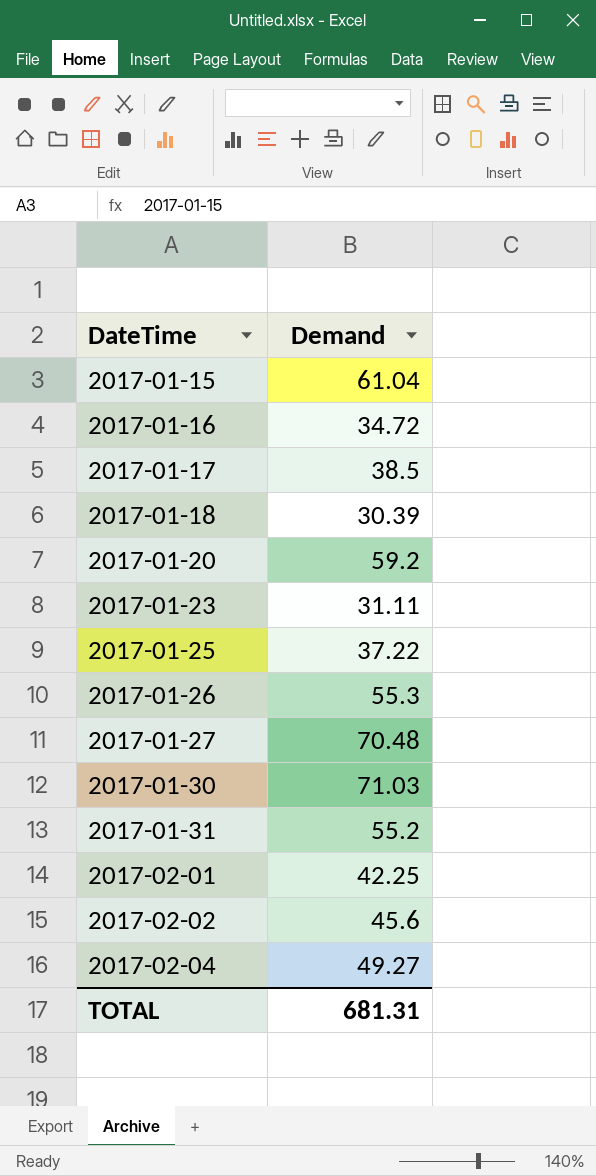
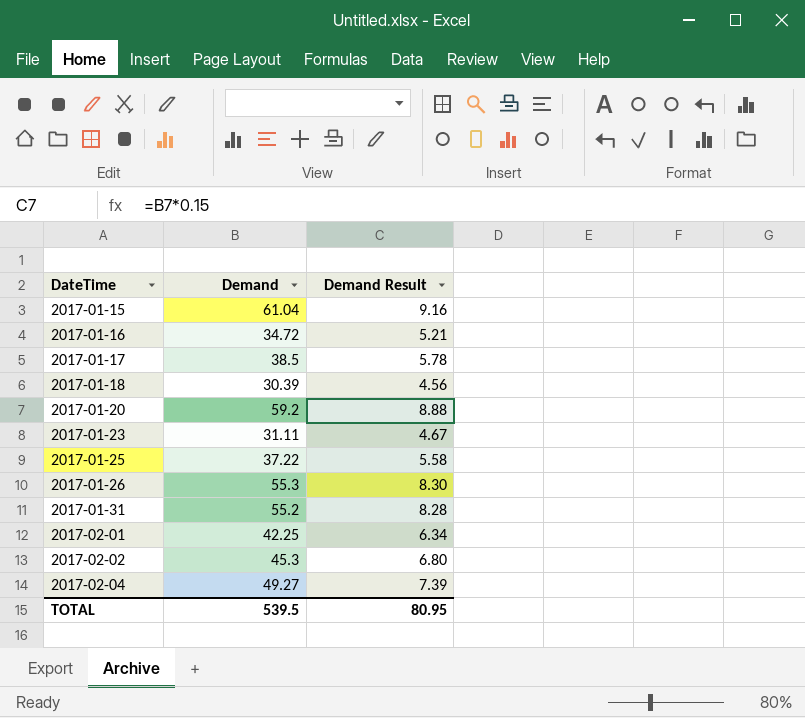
column Demand Result | formula: none -> [Demand] * 0.15
row 2017-01-27: 70.48 -> none
row 2017-01-30: 71.03 -> none
2017-02-02 | Demand: 45.6 -> 45.3
TOTAL | Demand: 681.31 -> 539.5

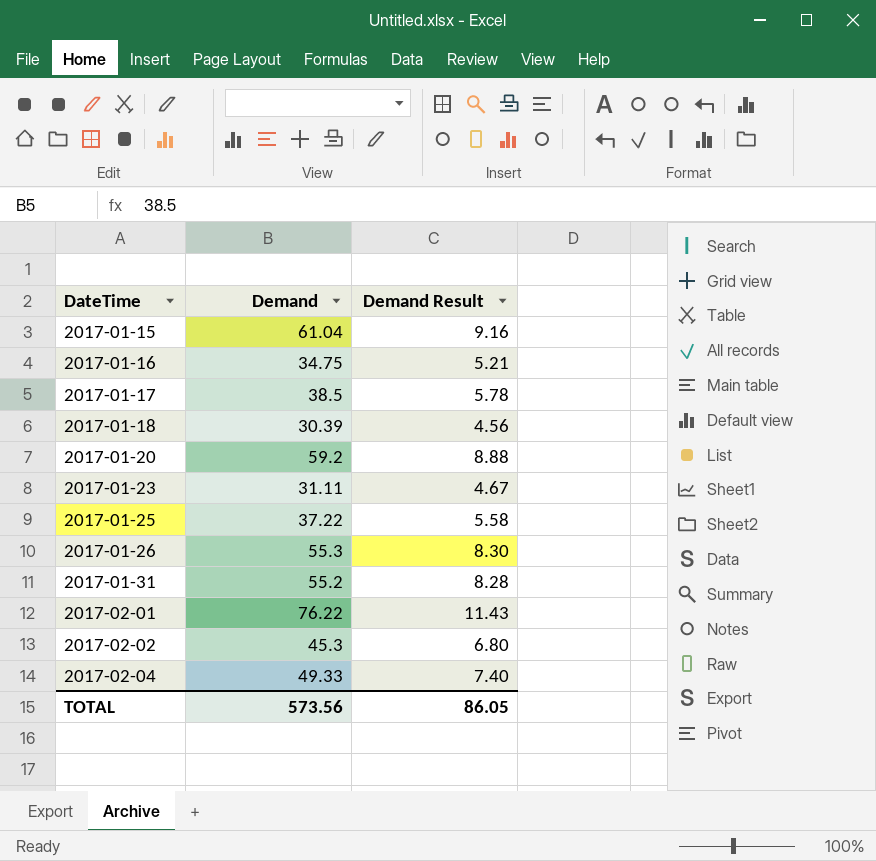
2017-01-16 | Demand: 34.72 -> 34.75
2017-02-01 | Demand: 42.25 -> 76.22
2017-02-01 | Demand Result: 6.34 -> 11.43
2017-02-04 | Demand: 49.27 -> 49.33
2017-02-04 | Demand Result: 7.39 -> 7.40
TOTAL | Demand: 539.5 -> 573.56
TOTAL | Demand Result: 80.95 -> 86.05

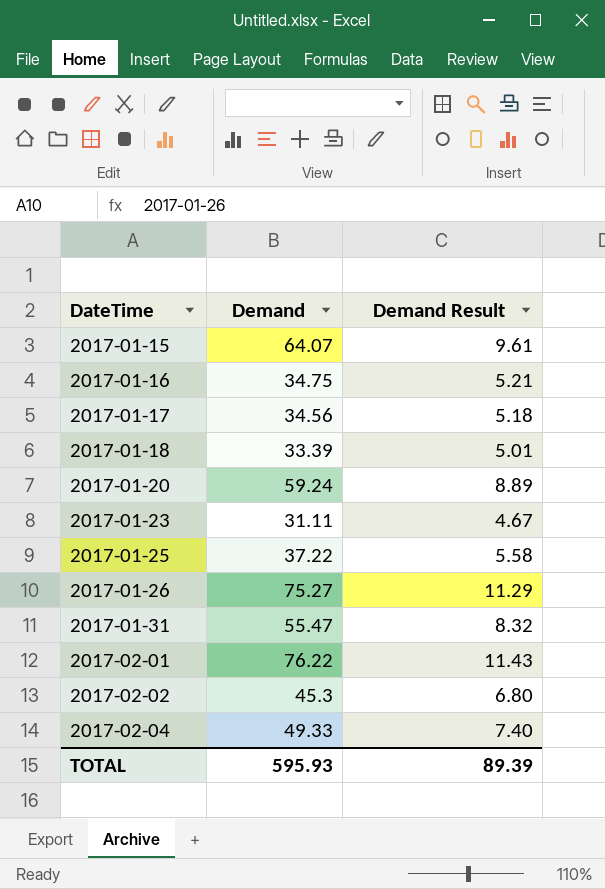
2017-01-15 | Demand: 61.04 -> 64.07
2017-01-15 | Demand Result: 9.16 -> 9.61
2017-01-17 | Demand: 38.5 -> 34.56
2017-01-17 | Demand Result: 5.78 -> 5.18
2017-01-18 | Demand: 30.39 -> 33.39
2017-01-18 | Demand Result: 4.56 -> 5.01
2017-01-20 | Demand: 59.2 -> 59.24
2017-01-20 | Demand Result: 8.88 -> 8.89
2017-01-26 | Demand: 55.3 -> 75.27
2017-01-26 | Demand Result: 8.30 -> 11.29
2017-01-31 | Demand: 55.2 -> 55.47
2017-01-31 | Demand Result: 8.28 -> 8.32
TOTAL | Demand: 573.56 -> 595.93
TOTAL | Demand Result: 86.05 -> 89.39

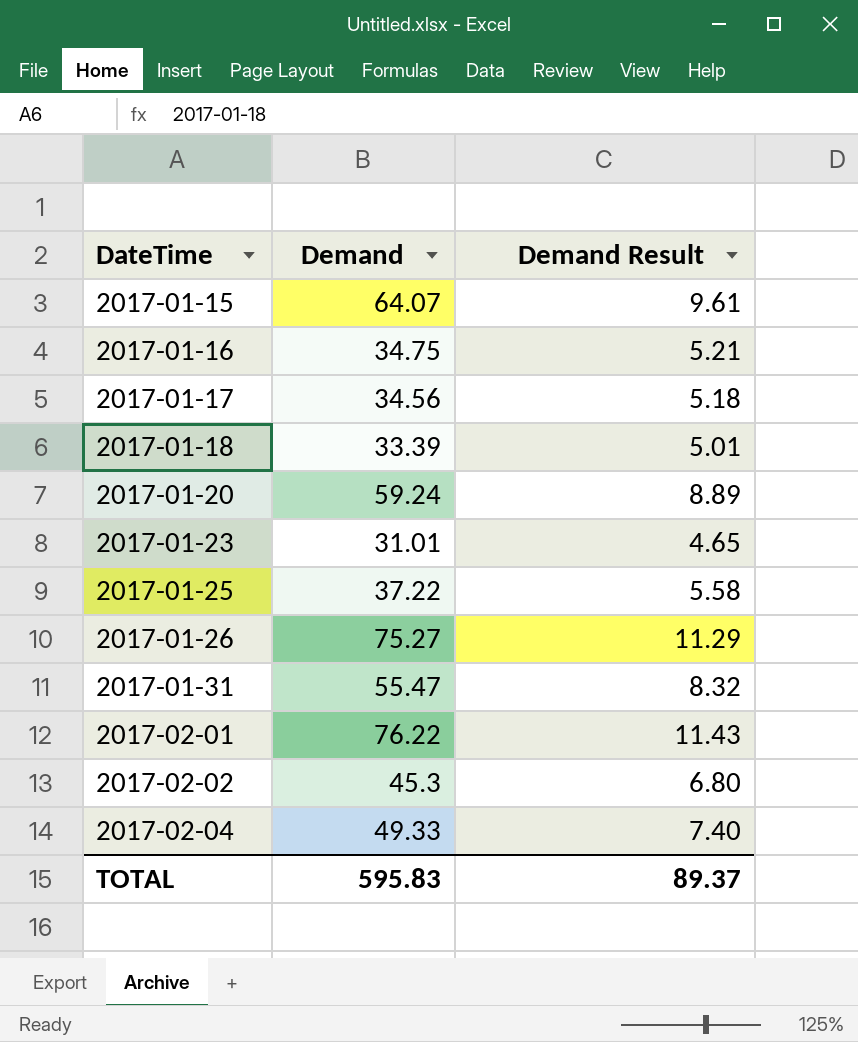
2017-01-23 | Demand: 31.11 -> 31.01
2017-01-23 | Demand Result: 4.67 -> 4.65
TOTAL | Demand: 595.93 -> 595.83
TOTAL | Demand Result: 89.39 -> 89.37

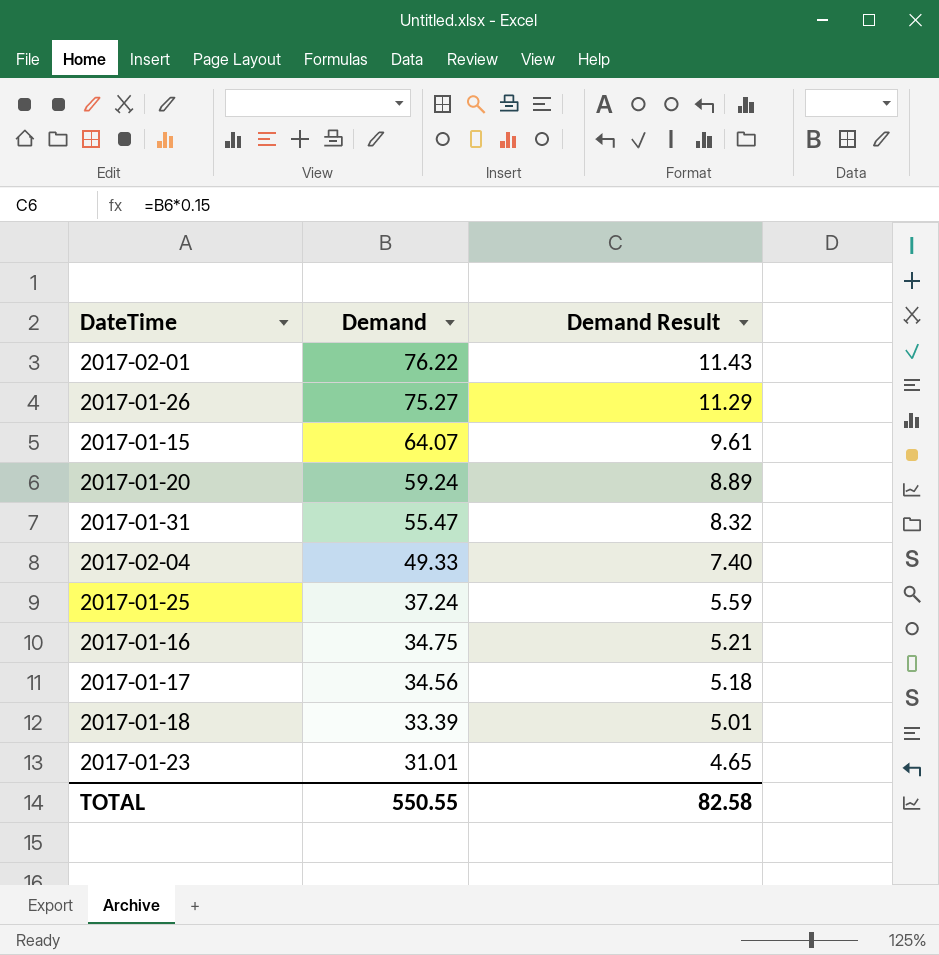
row order: DateTime ascending -> Demand descending
row 2017-02-02: 45.3 | 6.80 -> none
2017-01-25 | Demand: 37.22 -> 37.24
2017-01-25 | Demand Result: 5.58 -> 5.59
TOTAL | Demand: 595.83 -> 550.55
TOTAL | Demand Result: 89.37 -> 82.58

